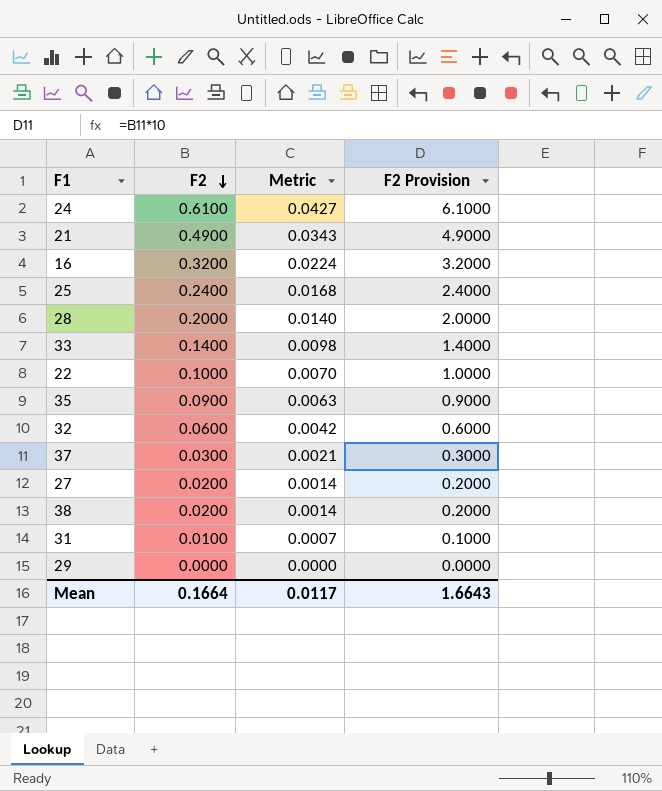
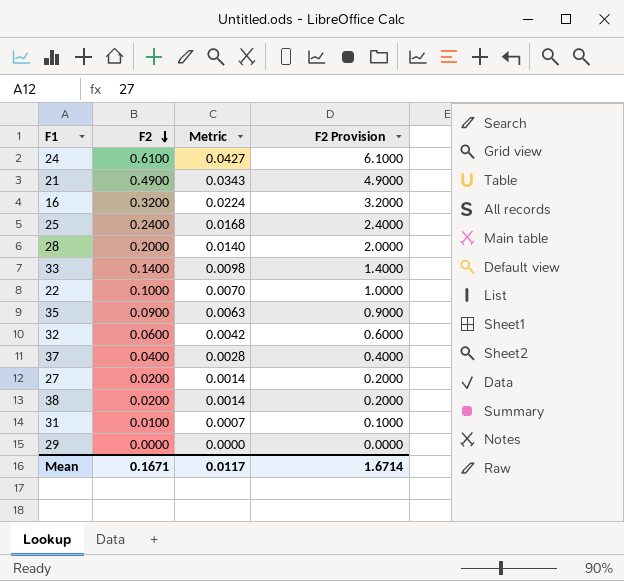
37 | F2: 0.0300 -> 0.0400
37 | Metric: 0.0021 -> 0.0028
37 | F2 Provision: 0.3000 -> 0.4000
Mean | F2: 0.1664 -> 0.1671
Mean | F2 Provision: 1.6643 -> 1.6714

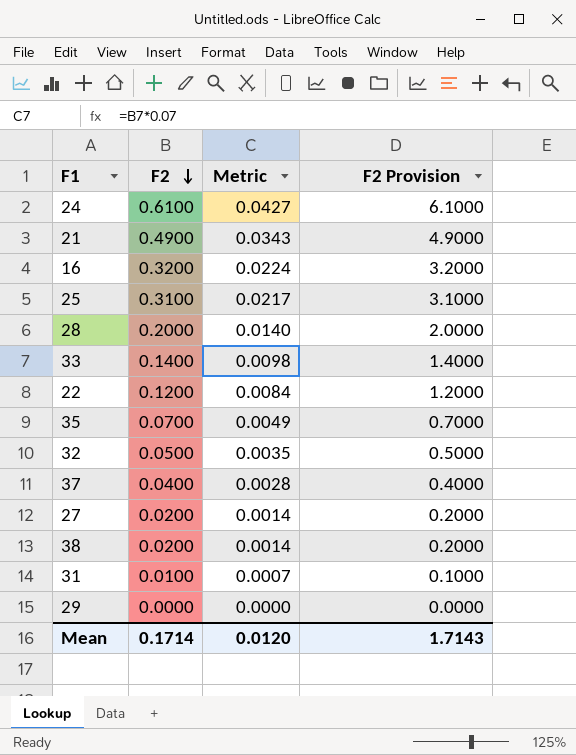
25 | F2: 0.2400 -> 0.3100
25 | Metric: 0.0168 -> 0.0217
25 | F2 Provision: 2.4000 -> 3.1000
22 | F2: 0.1000 -> 0.1200
22 | Metric: 0.0070 -> 0.0084
22 | F2 Provision: 1.0000 -> 1.2000
35 | F2: 0.0900 -> 0.0700
35 | Metric: 0.0063 -> 0.0049
35 | F2 Provision: 0.9000 -> 0.7000
32 | F2: 0.0600 -> 0.0500
32 | Metric: 0.0042 -> 0.0035
32 | F2 Provision: 0.6000 -> 0.5000
Mean | F2: 0.1671 -> 0.1714
Mean | Metric: 0.0117 -> 0.0120
Mean | F2 Provision: 1.6714 -> 1.7143

